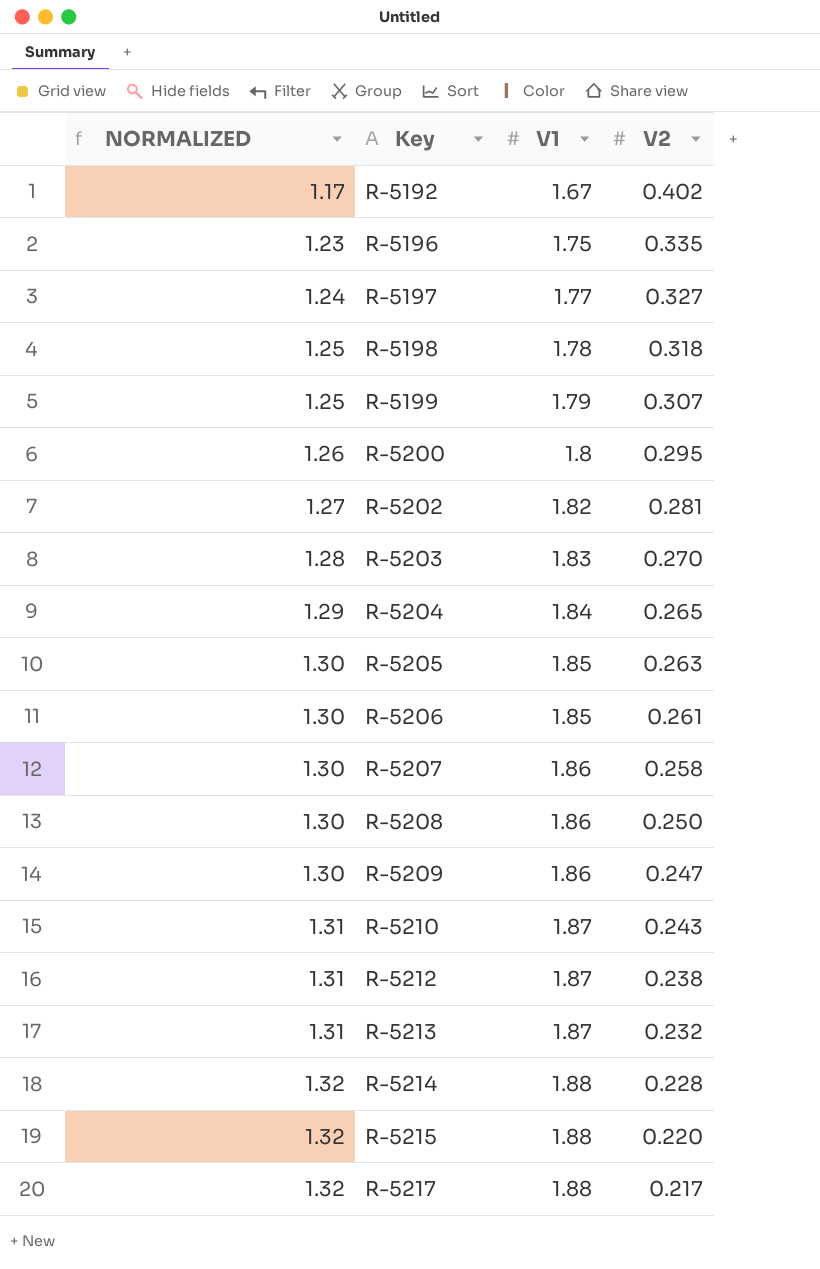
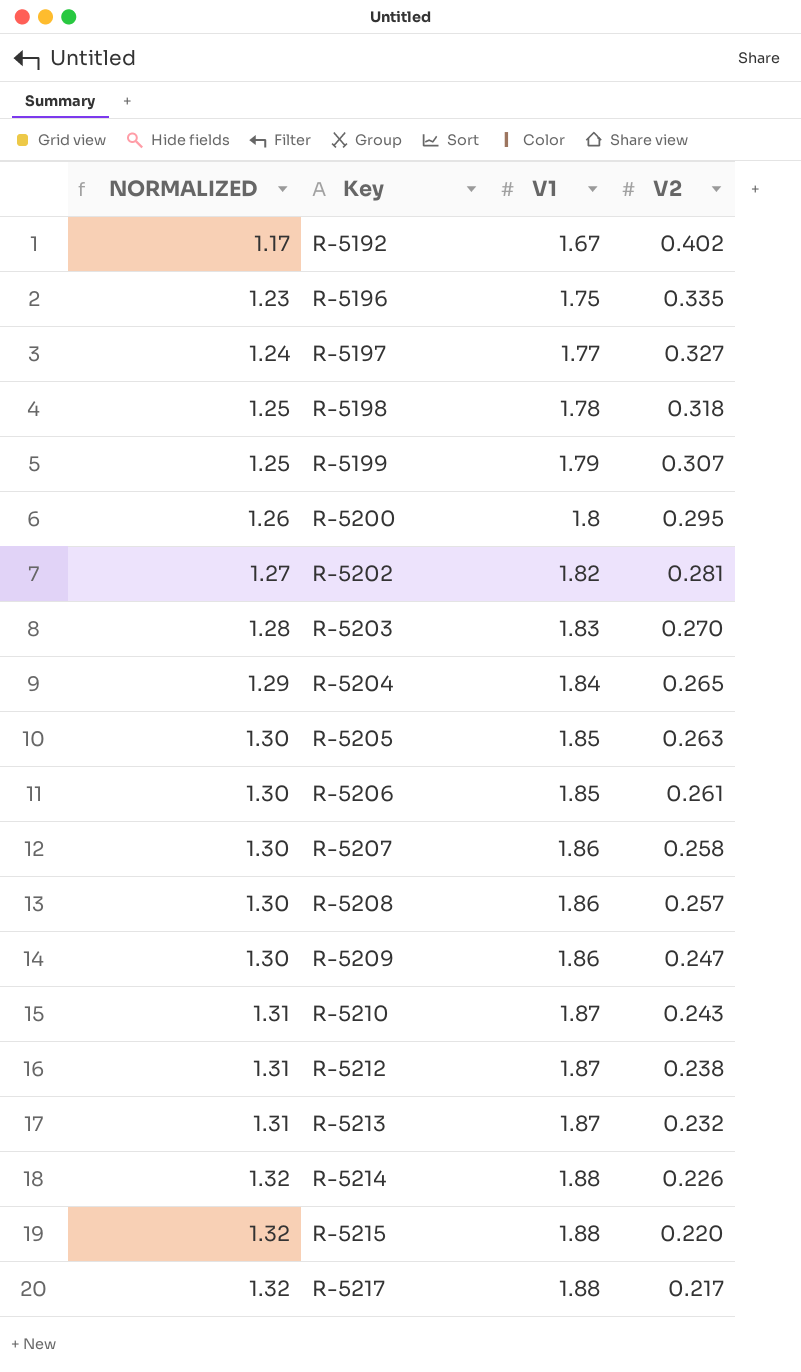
R-5208 | V2: 0.250 -> 0.257
R-5214 | V2: 0.228 -> 0.226

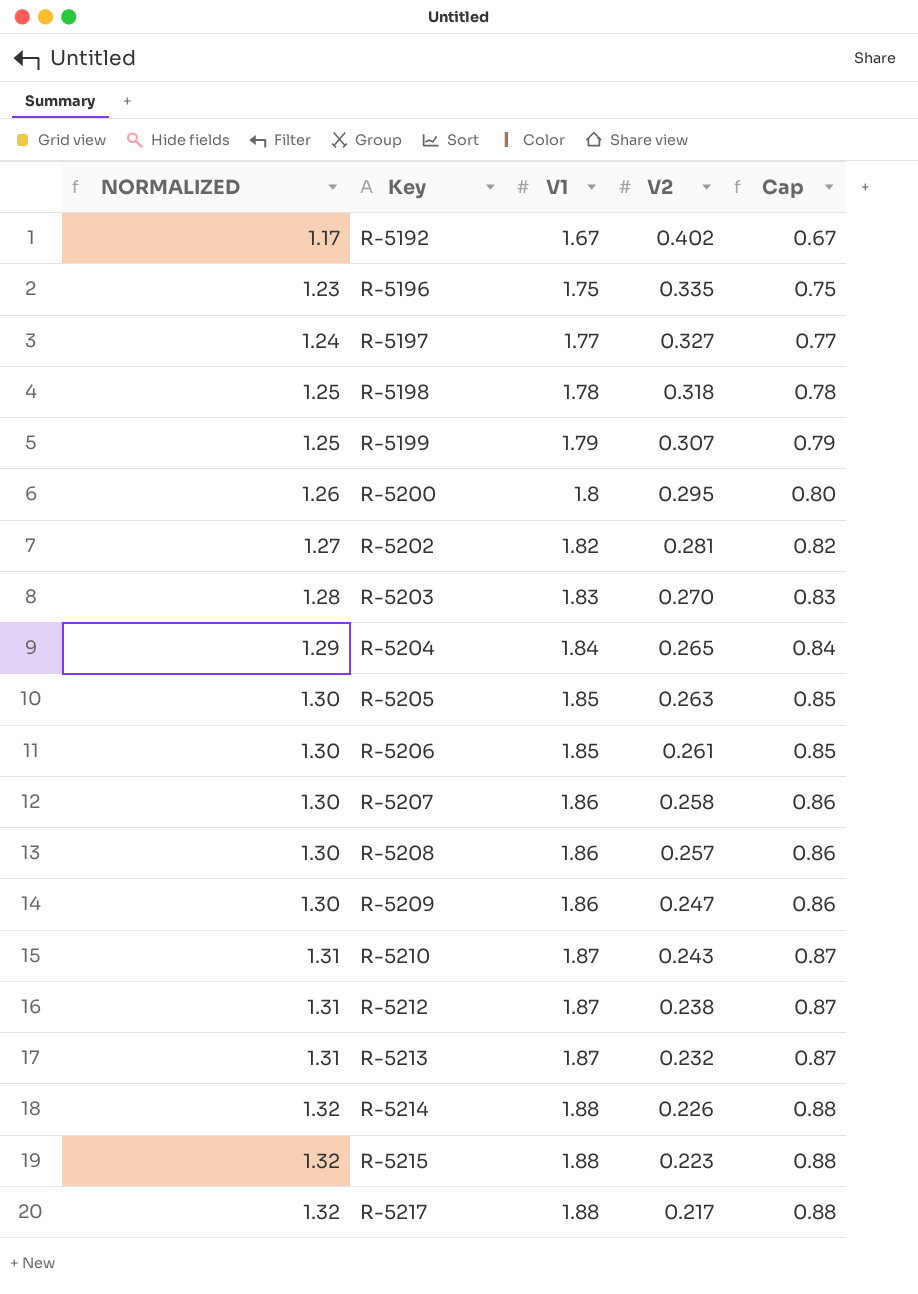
column Cap | formula: none -> [V1] - 1
R-5215 | V2: 0.220 -> 0.223

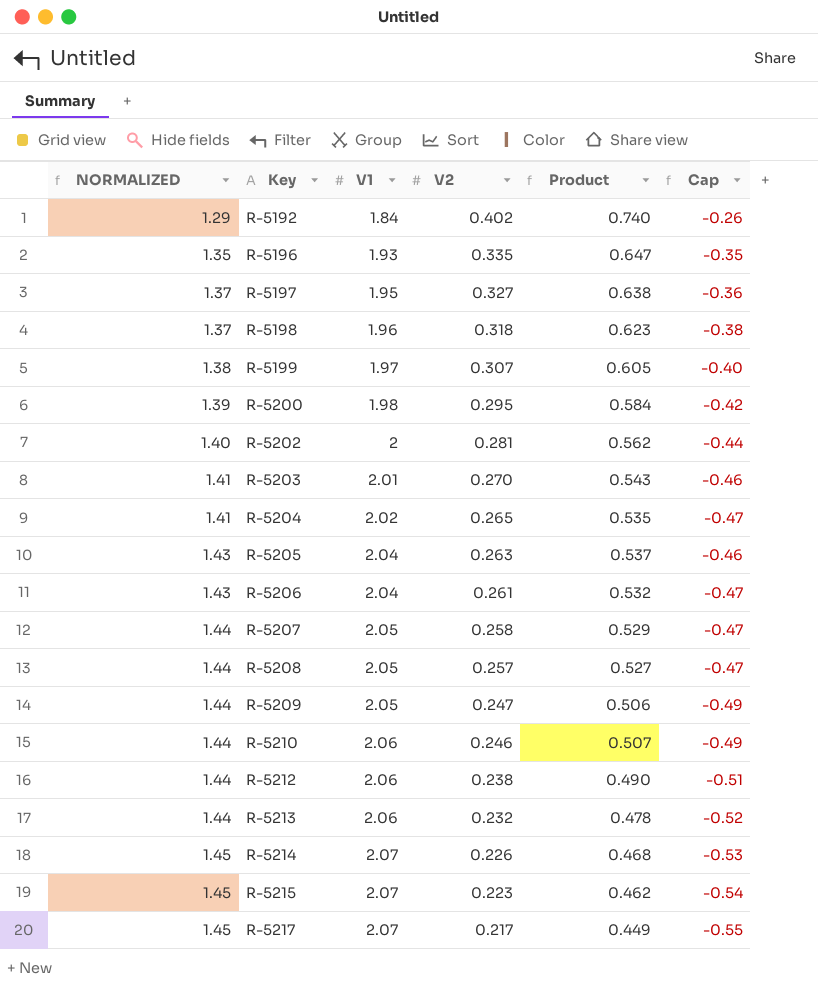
column Product | formula: none -> [V1] * [V2]
column Cap | formula: [V1] - 1 -> [Product] - 1
R-5192 | NORMALIZED: 1.17 -> 1.29
R-5192 | V1: 1.67 -> 1.84
R-5196 | NORMALIZED: 1.23 -> 1.35
R-5196 | V1: 1.75 -> 1.93
R-5197 | NORMALIZED: 1.24 -> 1.37
R-5197 | V1: 1.77 -> 1.95
R-5198 | NORMALIZED: 1.25 -> 1.37
R-5198 | V1: 1.78 -> 1.96
R-5199 | NORMALIZED: 1.25 -> 1.38
R-5199 | V1: 1.79 -> 1.97
R-5200 | NORMALIZED: 1.26 -> 1.39
R-5200 | V1: 1.8 -> 1.98
R-5202 | NORMALIZED: 1.27 -> 1.40
R-5202 | V1: 1.82 -> 2
R-5203 | NORMALIZED: 1.28 -> 1.41
R-5203 | V1: 1.83 -> 2.01
R-5204 | NORMALIZED: 1.29 -> 1.41
R-5204 | V1: 1.84 -> 2.02
R-5205 | NORMALIZED: 1.30 -> 1.43
R-5205 | V1: 1.85 -> 2.04
R-5206 | NORMALIZED: 1.30 -> 1.43
R-5206 | V1: 1.85 -> 2.04
R-5207 | NORMALIZED: 1.30 -> 1.44
R-5207 | V1: 1.86 -> 2.05
R-5208 | NORMALIZED: 1.30 -> 1.44
R-5208 | V1: 1.86 -> 2.05
R-5209 | NORMALIZED: 1.30 -> 1.44
R-5209 | V1: 1.86 -> 2.05
R-5210 | NORMALIZED: 1.31 -> 1.44
R-5210 | V1: 1.87 -> 2.06
R-5210 | V2: 0.243 -> 0.246
R-5212 | NORMALIZED: 1.31 -> 1.44
R-5212 | V1: 1.87 -> 2.06
R-5213 | NORMALIZED: 1.31 -> 1.44
R-5213 | V1: 1.87 -> 2.06
R-5214 | NORMALIZED: 1.32 -> 1.45
R-5214 | V1: 1.88 -> 2.07
R-5215 | NORMALIZED: 1.32 -> 1.45
R-5215 | V1: 1.88 -> 2.07
R-5217 | NORMALIZED: 1.32 -> 1.45
R-5217 | V1: 1.88 -> 2.07

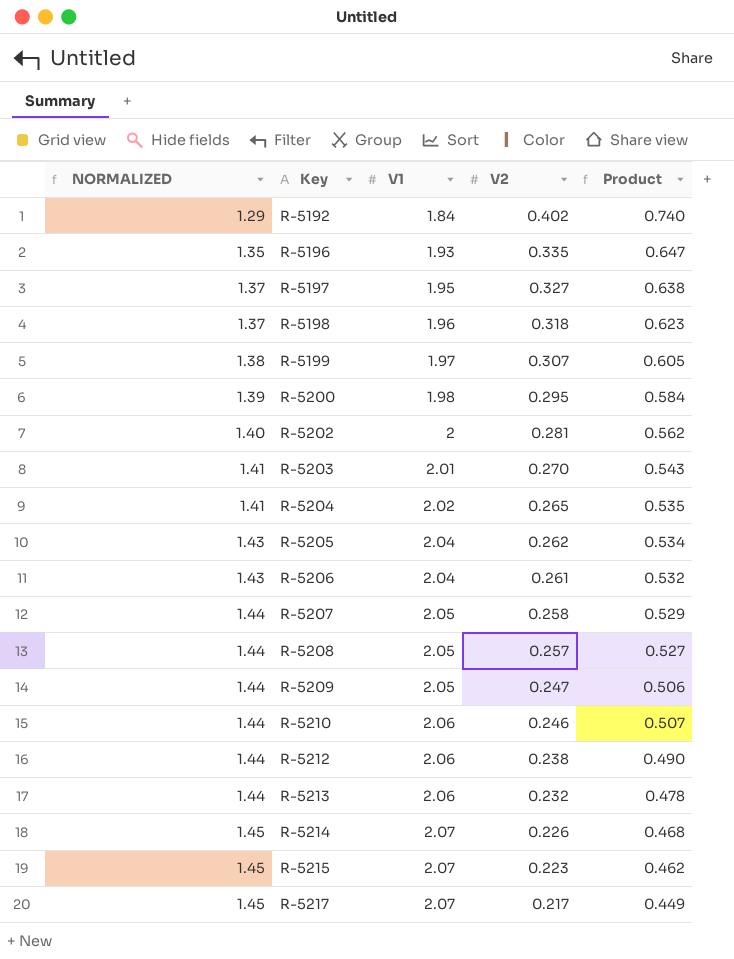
column Cap | formula: [Product] - 1 -> none
R-5205 | V2: 0.263 -> 0.262
R-5205 | Product: 0.537 -> 0.534

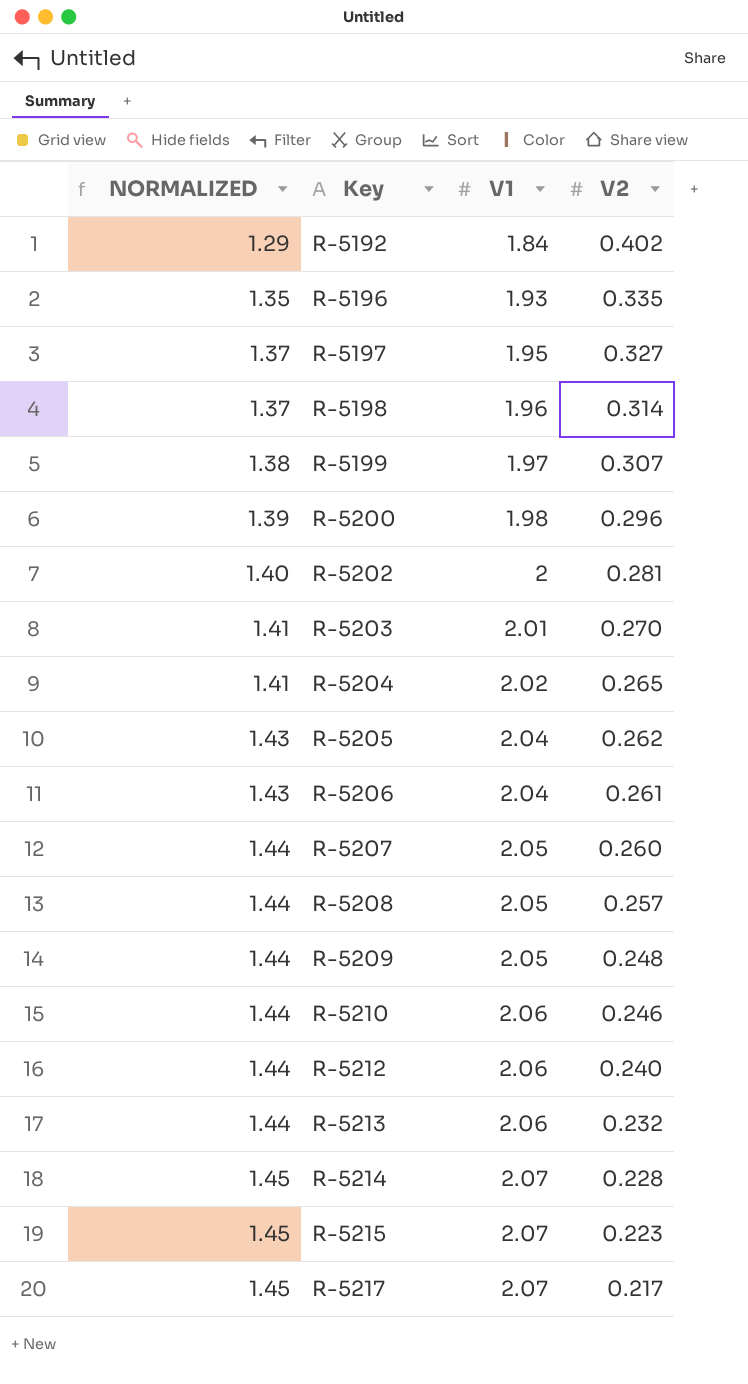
column Product | formula: [V1] * [V2] -> none
R-5198 | V2: 0.318 -> 0.314
R-5200 | V2: 0.295 -> 0.296
R-5207 | V2: 0.258 -> 0.260
R-5209 | V2: 0.247 -> 0.248
R-5212 | V2: 0.238 -> 0.240
R-5214 | V2: 0.226 -> 0.228

